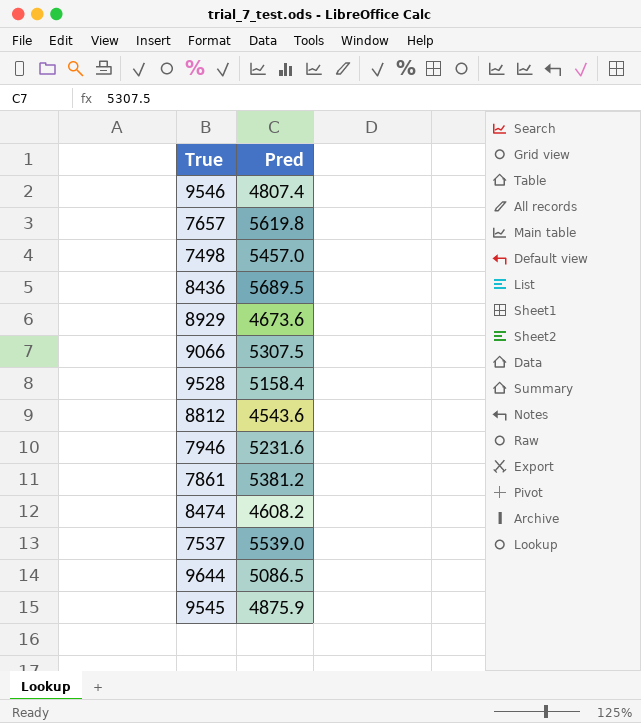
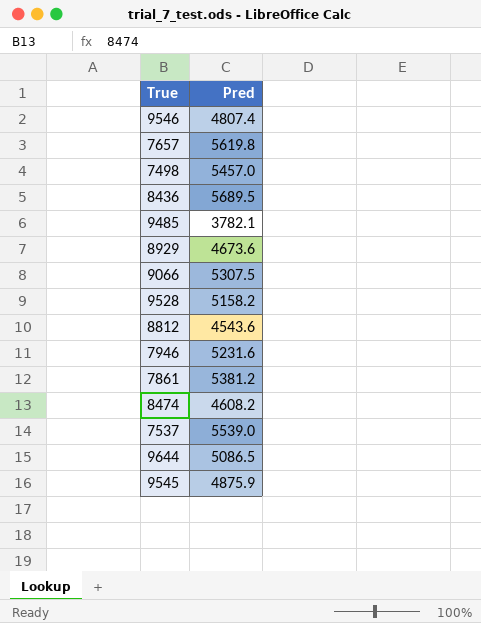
row 9485: none -> 3782.1
9528 | Pred: 5158.4 -> 5158.2

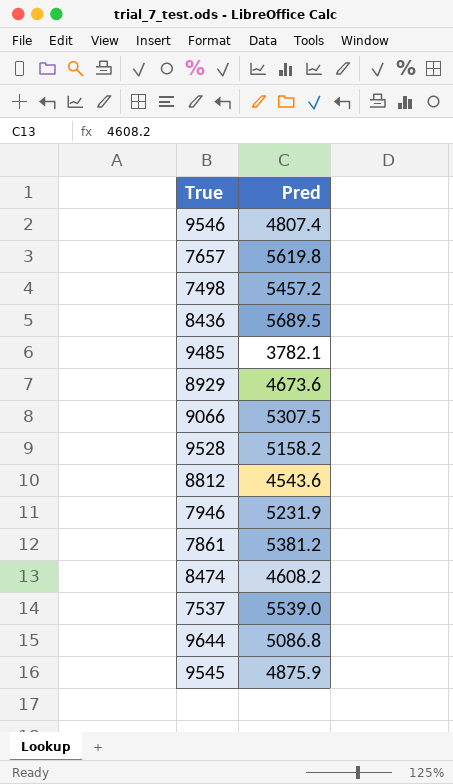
7498 | Pred: 5457.0 -> 5457.2
7946 | Pred: 5231.6 -> 5231.9
9644 | Pred: 5086.5 -> 5086.8

